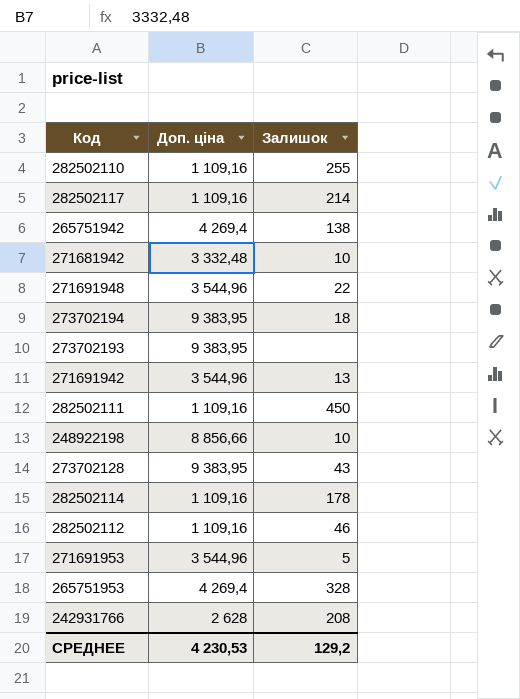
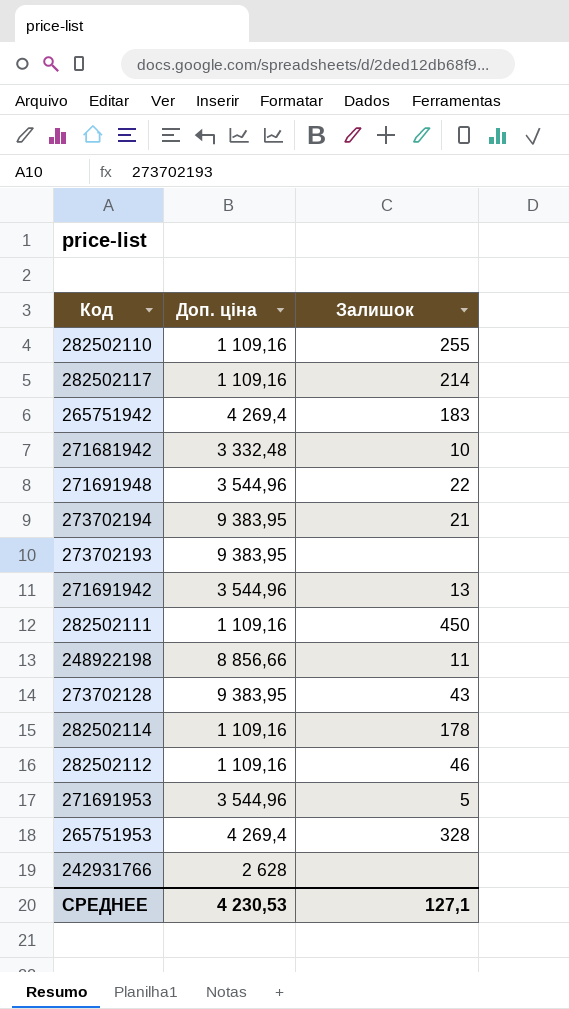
265751942 | Залишок: 138 -> 183
273702194 | Залишок: 18 -> 21
248922198 | Залишок: 10 -> 11
242931766 | Залишок: 208 -> none
СРЕДНЕЕ | Залишок: 129,2 -> 127,1

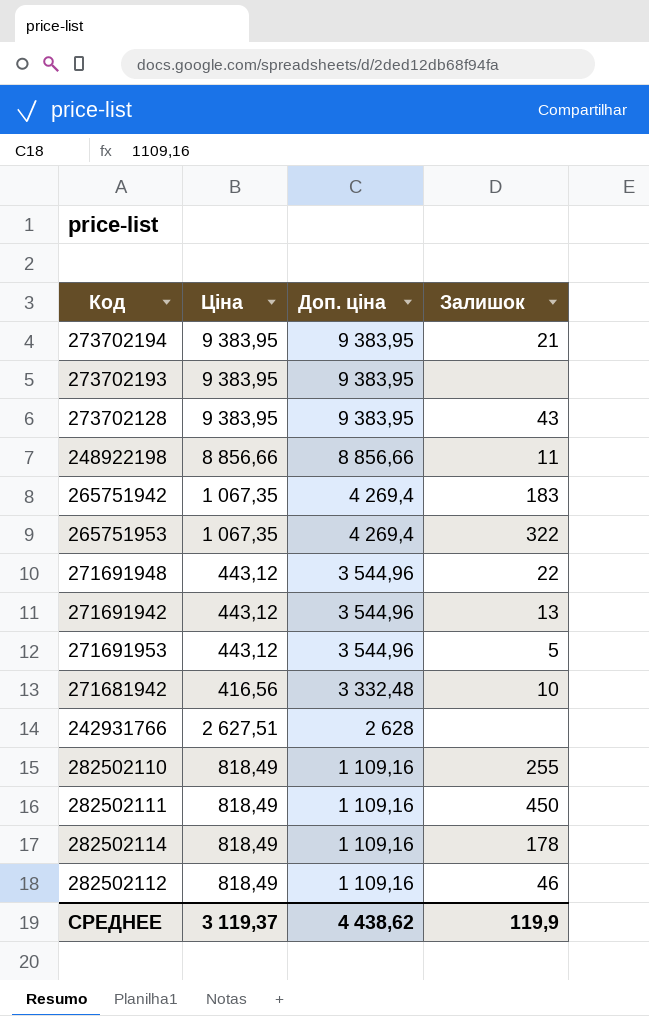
row order: none -> Доп. ціна descending
column Ціна | position: none -> 2
row 282502117: 1 109,16 | 214 -> none
265751953 | Залишок: 328 -> 322
СРЕДНЕЕ | Доп. ціна: 4 230,53 -> 4 438,62
СРЕДНЕЕ | Залишок: 127,1 -> 119,9

